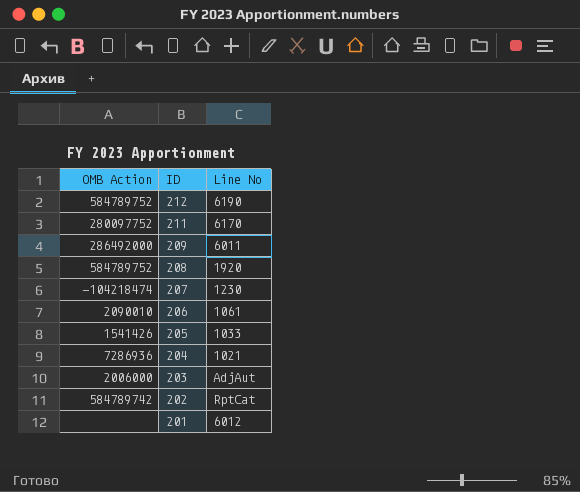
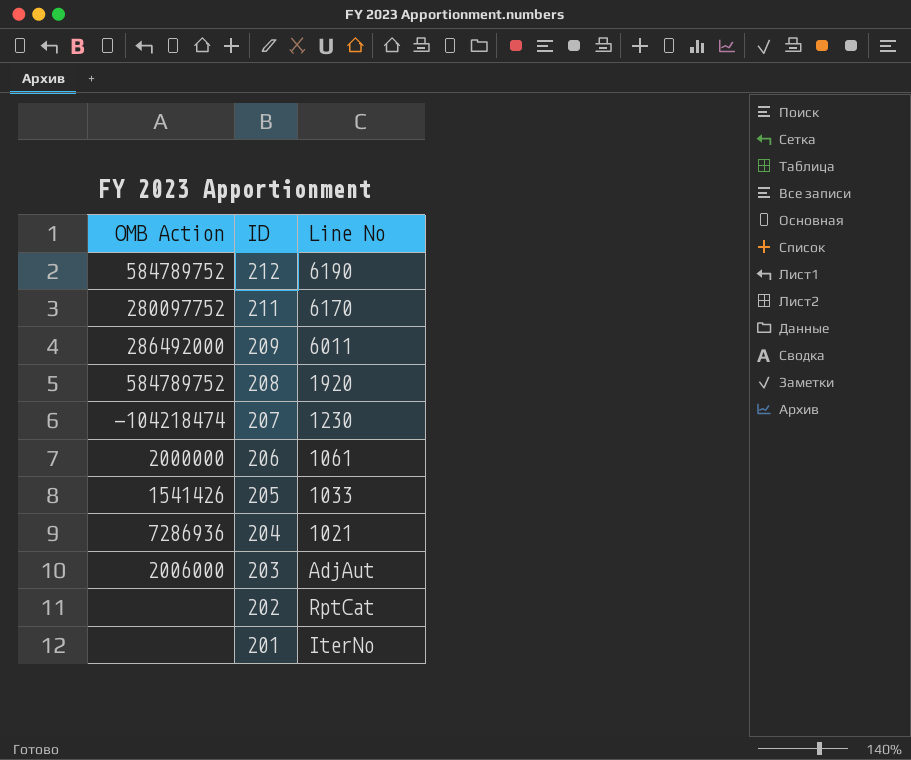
206 | OMB Action: 2090010 -> 2000000
202 | OMB Action: 584789742 -> none
201 | Line No: 6012 -> IterNo

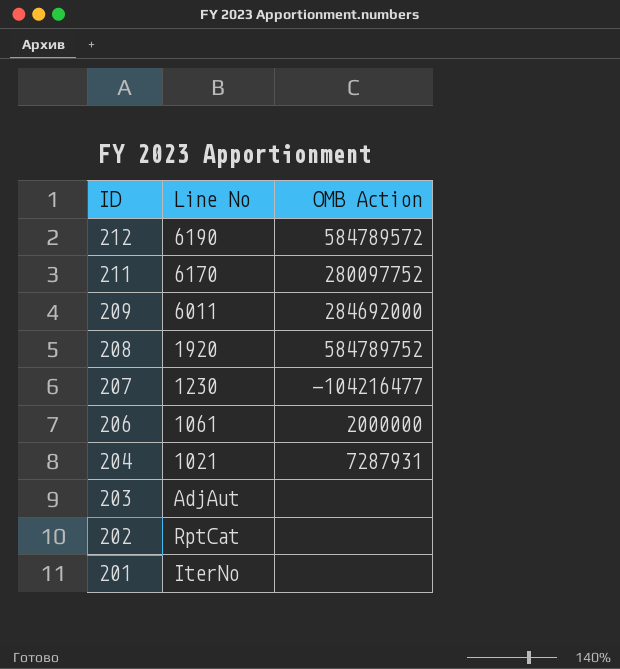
column OMB Action | position: 1 -> 3
row 205: 1541426 | 1033 -> none
212 | OMB Action: 584789752 -> 584789572
209 | OMB Action: 286492000 -> 284692000
207 | OMB Action: -104218474 -> -104216477
204 | OMB Action: 7286936 -> 7287931
203 | OMB Action: 2006000 -> none

